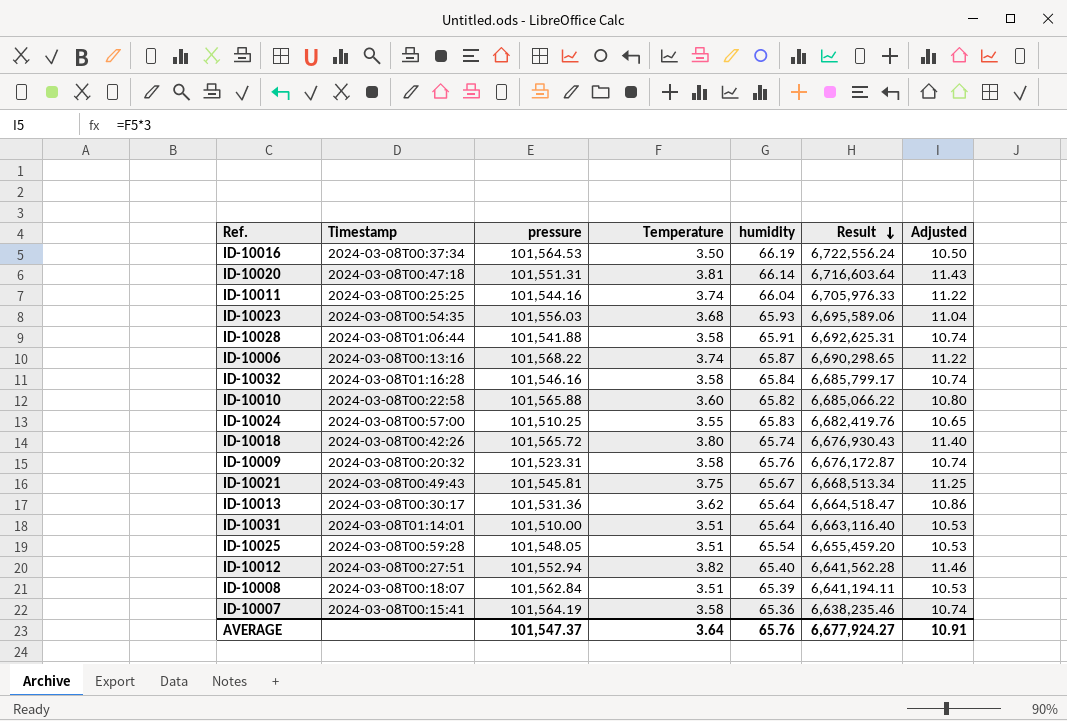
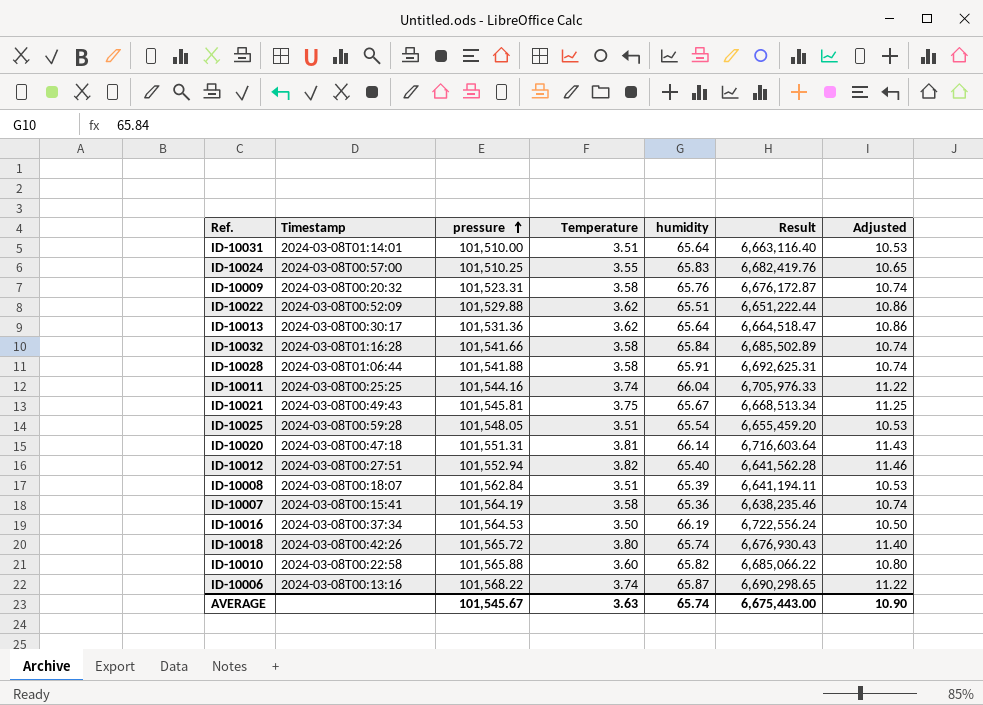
row order: Result descending -> pressure ascending
row ID-10023: 2024-03-08T00:54:35 | 101,556.03 | 3.68 | 65.93 | 6,695,589.06 | 11.04 -> none
row ID-10022: none -> 2024-03-08T00:52:09 | 101,529.88 | 3.62 | 65.51 | 6,651,222.44 | 10.86
ID-10032 | pressure: 101,546.16 -> 101,541.66
ID-10032 | Result: 6,685,799.17 -> 6,685,502.89
AVERAGE | pressure: 101,547.37 -> 101,545.67
AVERAGE | Temperature: 3.64 -> 3.63
AVERAGE | humidity: 65.76 -> 65.74
AVERAGE | Result: 6,677,924.27 -> 6,675,443.00
AVERAGE | Adjusted: 10.91 -> 10.90

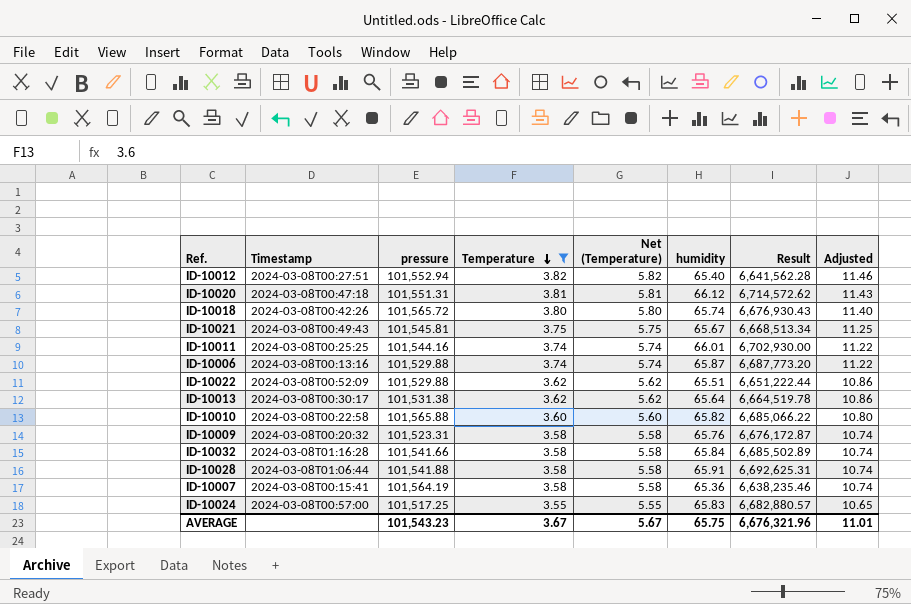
filter: none -> Temperature >= 3.55
row order: pressure ascending -> Temperature descending
column Net (Temperature) | formula: none -> [Temperature] + 2
ID-10020 | humidity: 66.14 -> 66.12
ID-10020 | Result: 6,716,603.64 -> 6,714,572.62
ID-10011 | humidity: 66.04 -> 66.01
ID-10011 | Result: 6,705,976.33 -> 6,702,930.00
ID-10006 | pressure: 101,568.22 -> 101,529.88
ID-10006 | Result: 6,690,298.65 -> 6,687,773.20
ID-10013 | pressure: 101,531.36 -> 101,531.38
ID-10013 | Result: 6,664,518.47 -> 6,664,519.78
ID-10024 | pressure: 101,510.25 -> 101,517.25
ID-10024 | Result: 6,682,419.76 -> 6,682,880.57
AVERAGE | pressure: 101,545.67 -> 101,543.23
AVERAGE | Temperature: 3.63 -> 3.67
AVERAGE | humidity: 65.74 -> 65.75
AVERAGE | Result: 6,675,443.00 -> 6,676,321.96
AVERAGE | Adjusted: 10.90 -> 11.01

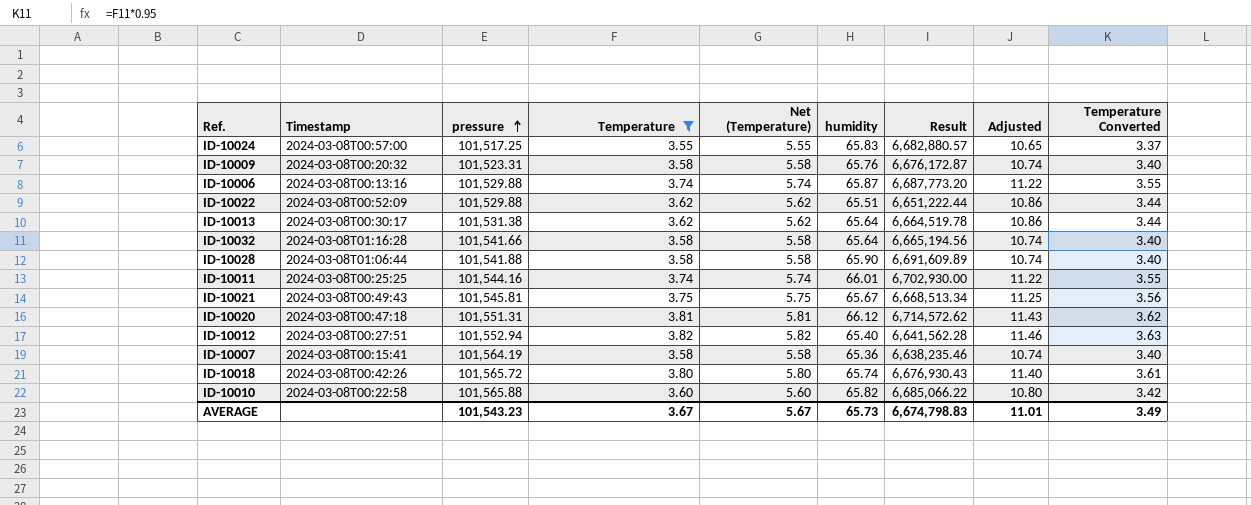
row order: Temperature descending -> pressure ascending
column Temperature Converted | formula: none -> [Temperature] * 0.95
ID-10032 | humidity: 65.84 -> 65.64
ID-10032 | Result: 6,685,502.89 -> 6,665,194.56
ID-10028 | humidity: 65.91 -> 65.90
ID-10028 | Result: 6,692,625.31 -> 6,691,609.89
AVERAGE | humidity: 65.75 -> 65.73
AVERAGE | Result: 6,676,321.96 -> 6,674,798.83

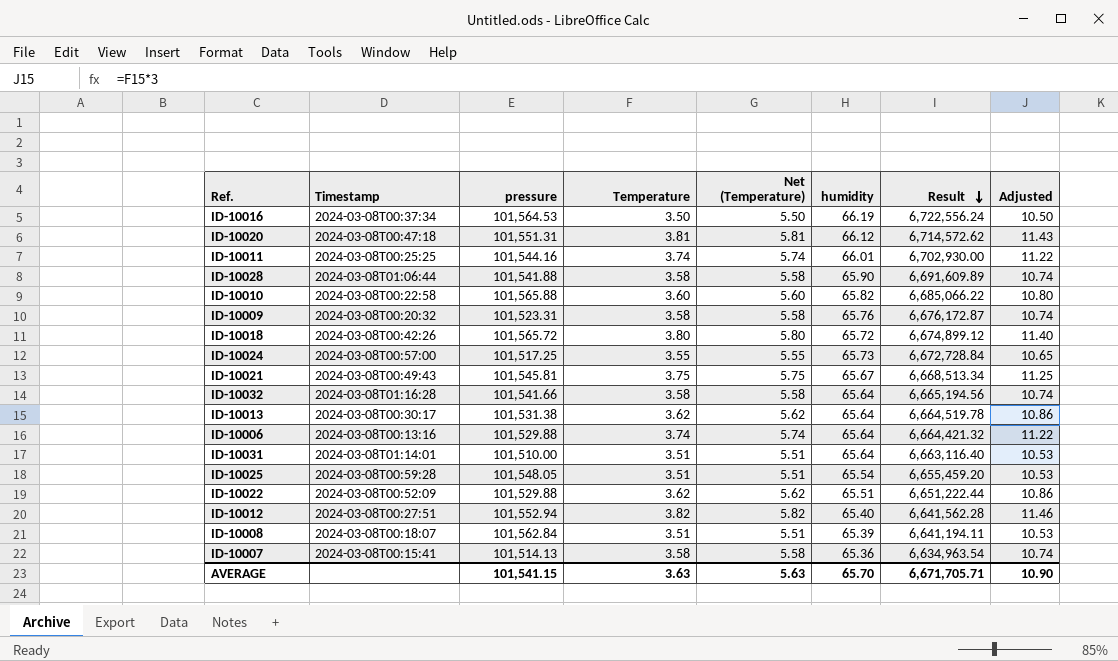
filter: Temperature >= 3.55 -> none
row order: pressure ascending -> Result descending
column Temperature Converted | formula: [Temperature] * 0.95 -> none
ID-10018 | humidity: 65.74 -> 65.72
ID-10018 | Result: 6,676,930.43 -> 6,674,899.12
ID-10024 | humidity: 65.83 -> 65.73
ID-10024 | Result: 6,682,880.57 -> 6,672,728.84
ID-10006 | humidity: 65.87 -> 65.64
ID-10006 | Result: 6,687,773.20 -> 6,664,421.32
ID-10007 | pressure: 101,564.19 -> 101,514.13
ID-10007 | Result: 6,638,235.46 -> 6,634,963.54
AVERAGE | pressure: 101,543.23 -> 101,541.15
AVERAGE | Temperature: 3.67 -> 3.63
AVERAGE | Net (Temperature): 5.67 -> 5.63
AVERAGE | humidity: 65.73 -> 65.70
AVERAGE | Result: 6,674,798.83 -> 6,671,705.71
AVERAGE | Adjusted: 11.01 -> 10.90

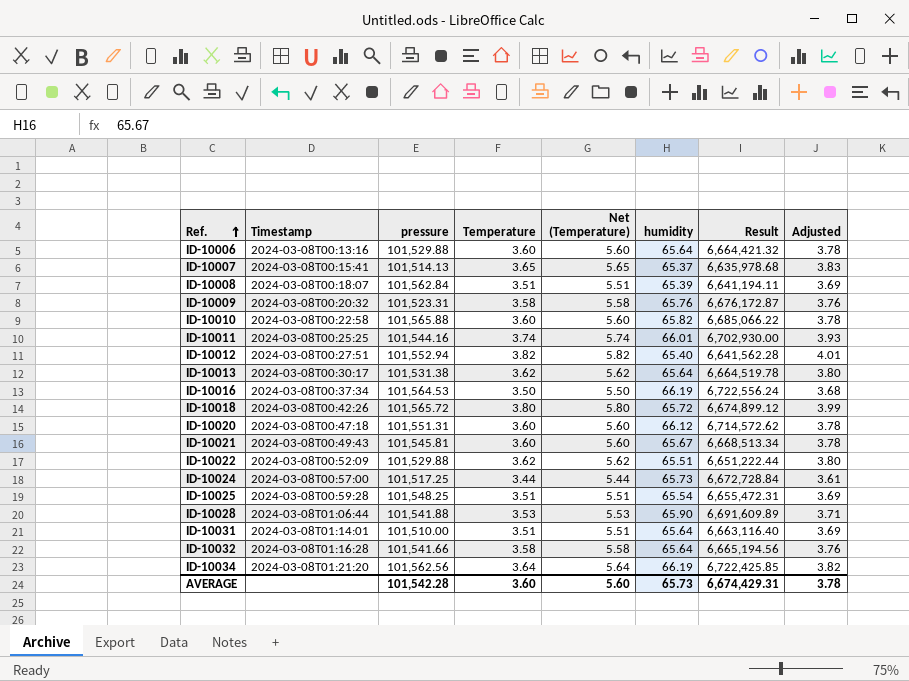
row order: Result descending -> Ref. ascending
column Adjusted | formula: [Temperature] * 3 -> [Temperature] * 1.05
ID-10006 | Temperature: 3.74 -> 3.60
ID-10006 | Net (Temperature): 5.74 -> 5.60
ID-10007 | Temperature: 3.58 -> 3.65
ID-10007 | Net (Temperature): 5.58 -> 5.65
ID-10007 | humidity: 65.36 -> 65.37
ID-10007 | Result: 6,634,963.54 -> 6,635,978.68
ID-10020 | Temperature: 3.81 -> 3.60
ID-10020 | Net (Temperature): 5.81 -> 5.60
ID-10021 | Temperature: 3.75 -> 3.60
ID-10021 | Net (Temperature): 5.75 -> 5.60
ID-10024 | Temperature: 3.55 -> 3.44
ID-10024 | Net (Temperature): 5.55 -> 5.44
ID-10025 | pressure: 101,548.05 -> 101,548.25
ID-10025 | Result: 6,655,459.20 -> 6,655,472.31
ID-10028 | Temperature: 3.58 -> 3.53
ID-10028 | Net (Temperature): 5.58 -> 5.53
row ID-10034: none -> 2024-03-08T01:21:20 | 101,562.56 | 3.64 | 5.64 | 66.19 | 6,722,425.85 | 3.82
AVERAGE | pressure: 101,541.15 -> 101,542.28
AVERAGE | Temperature: 3.63 -> 3.60
AVERAGE | Net (Temperature): 5.63 -> 5.60
AVERAGE | humidity: 65.70 -> 65.73
AVERAGE | Result: 6,671,705.71 -> 6,674,429.31
AVERAGE | Adjusted: 10.90 -> 3.78

